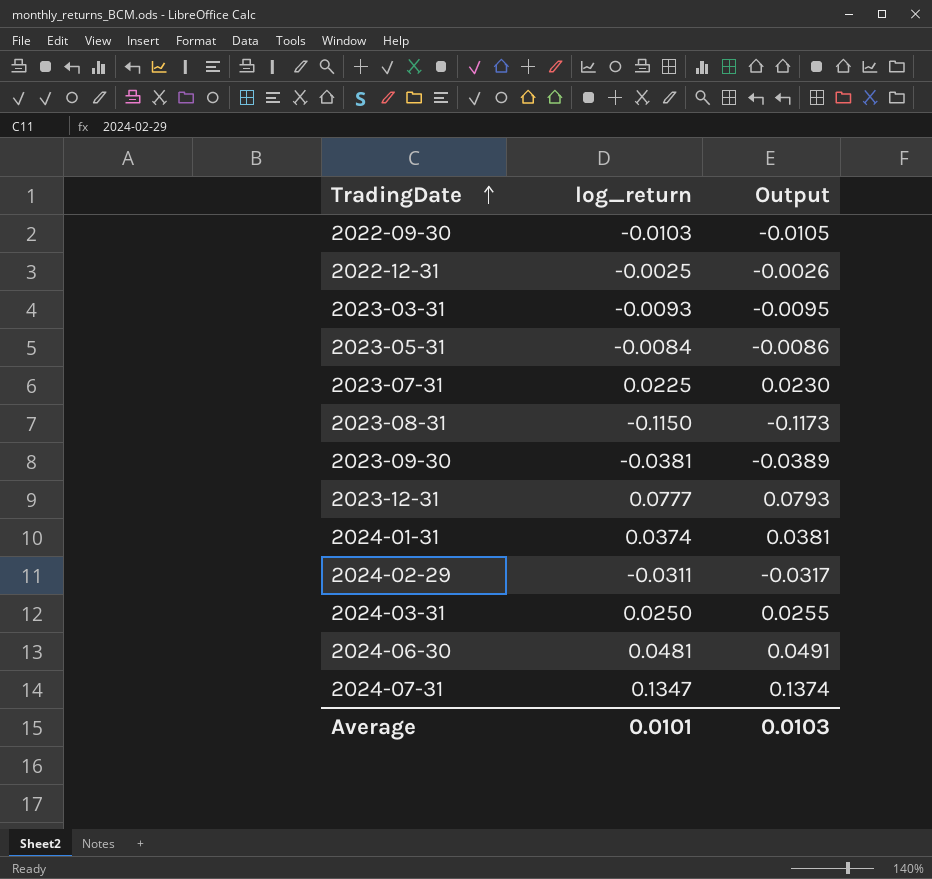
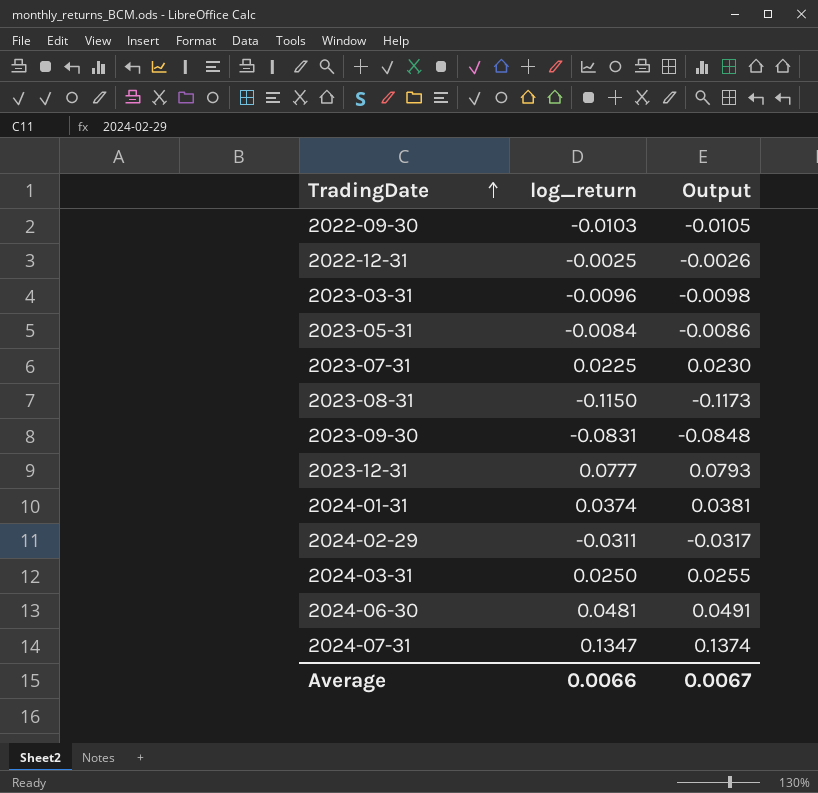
2023-03-31 | log_return: -0.0093 -> -0.0096
2023-03-31 | Output: -0.0095 -> -0.0098
2023-09-30 | log_return: -0.0381 -> -0.0831
2023-09-30 | Output: -0.0389 -> -0.0848
Average | log_return: 0.0101 -> 0.0066
Average | Output: 0.0103 -> 0.0067

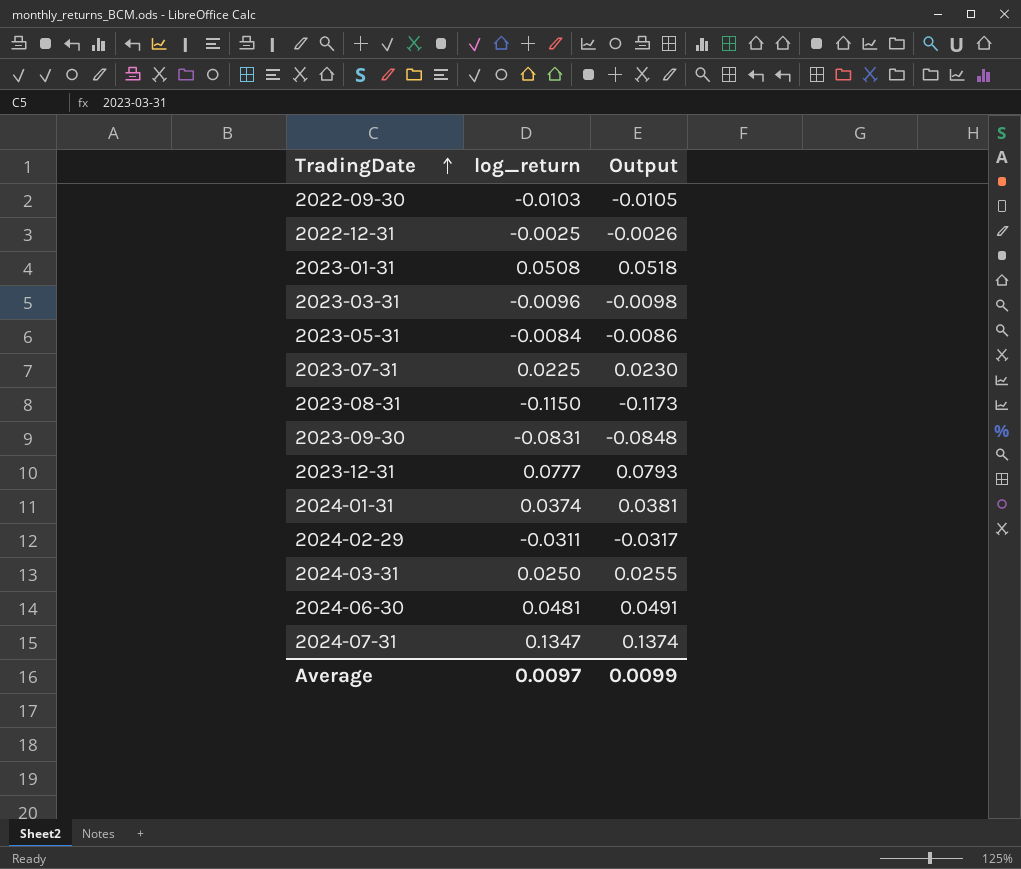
row 2023-01-31: none -> 0.0508 | 0.0518
Average | log_return: 0.0066 -> 0.0097
Average | Output: 0.0067 -> 0.0099

